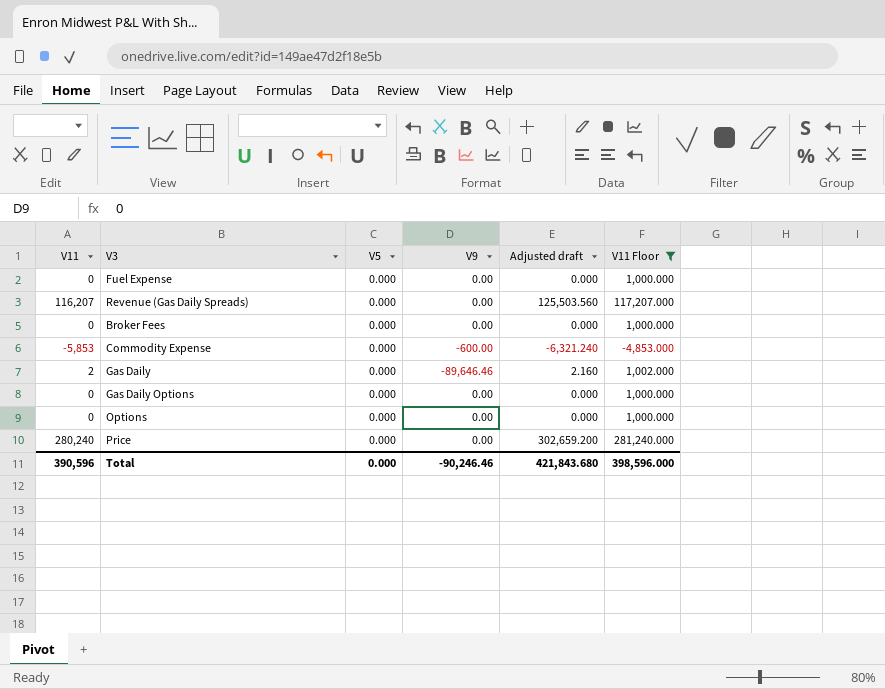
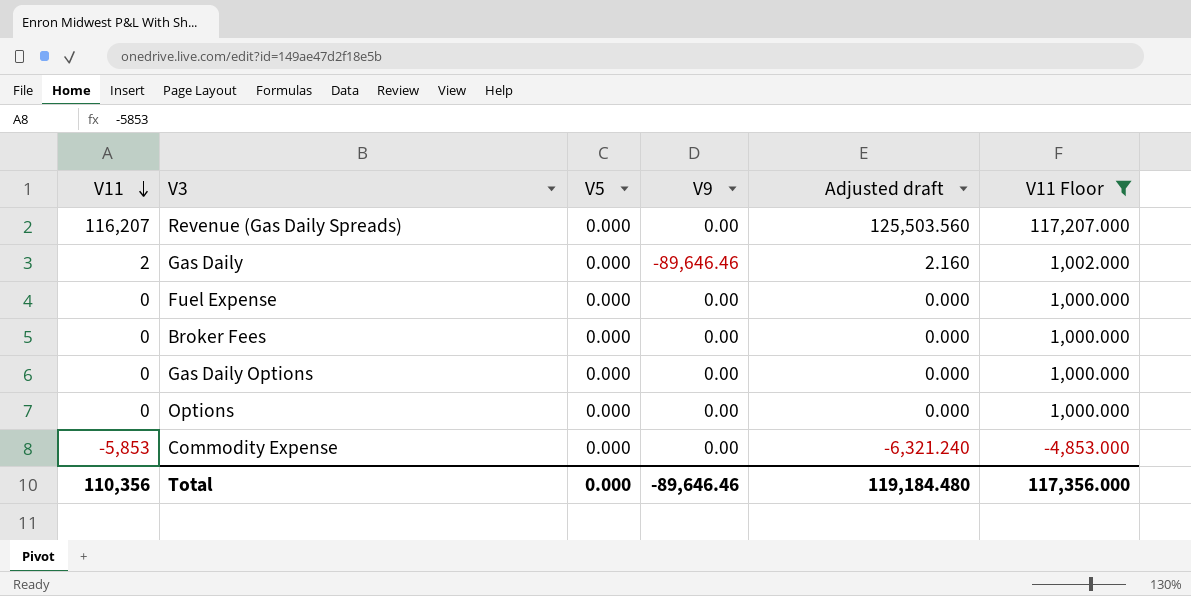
row order: none -> V11 descending
row Price: 280,240 | 0.000 | 0.00 | 302,659.200 | 281,240.000 -> none
Commodity Expense | V9: -600.00 -> 0.00
Total | V11: 390,596 -> 110,356
Total | V9: -90,246.46 -> -89,646.46
Total | Adjusted draft: 421,843.680 -> 119,184.480
Total | V11 Floor: 398,596.000 -> 117,356.000

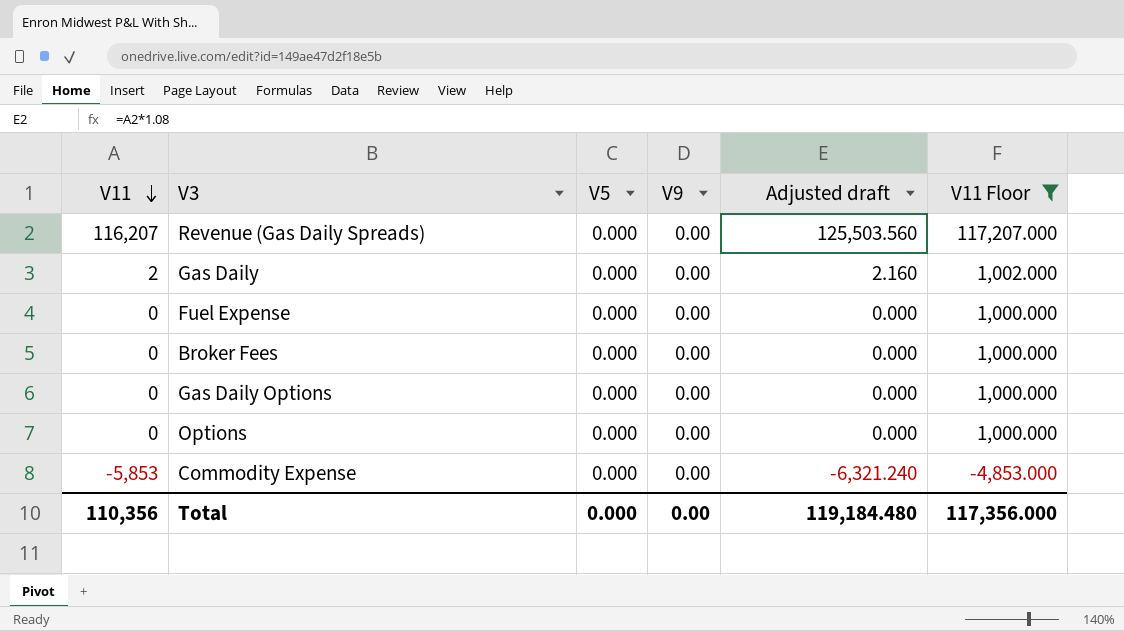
Gas Daily | V9: -89,646.46 -> 0.00
Total | V9: -89,646.46 -> 0.00

